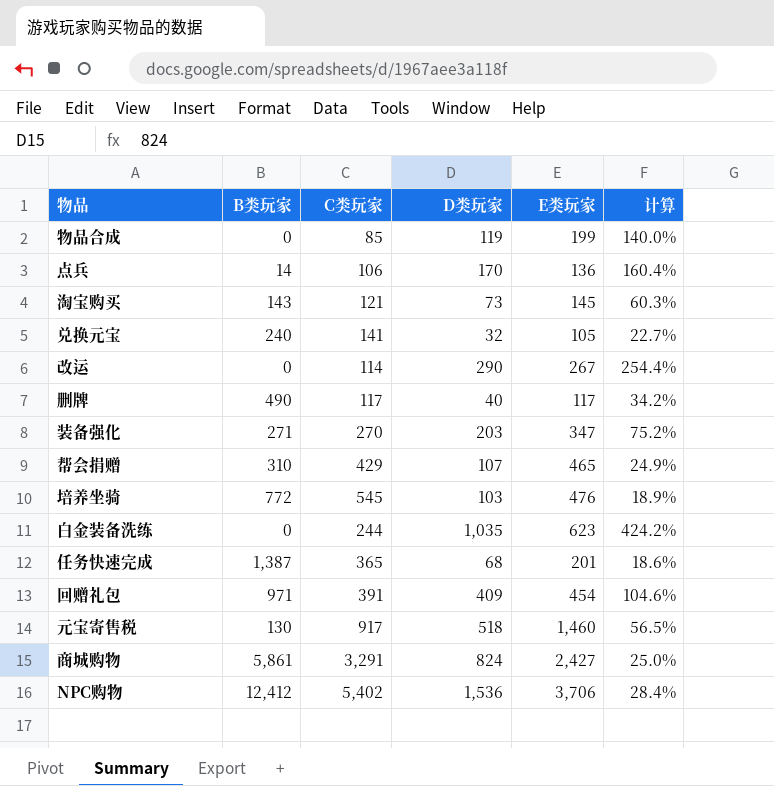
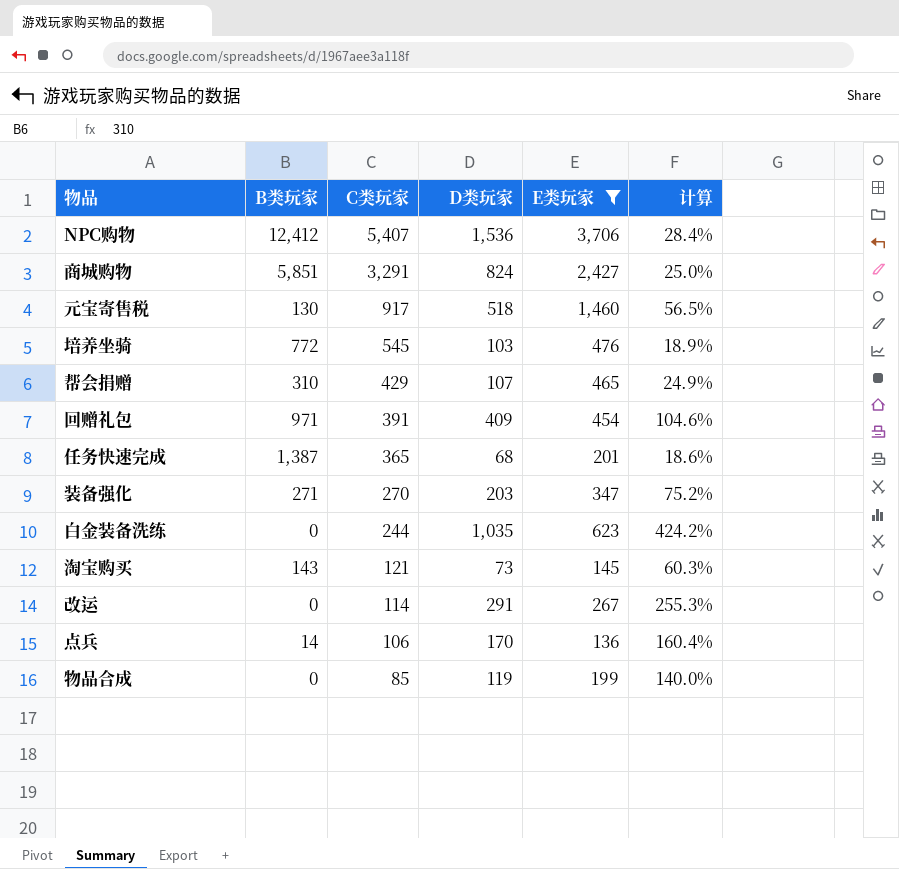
filter: none -> E类玩家 >= 136
row order: none -> C类玩家 descending
NPC购物 | C类玩家: 5,402 -> 5,407
商城购物 | B类玩家: 5,861 -> 5,851
改运 | D类玩家: 290 -> 291
改运 | 计算: 254.4% -> 255.3%

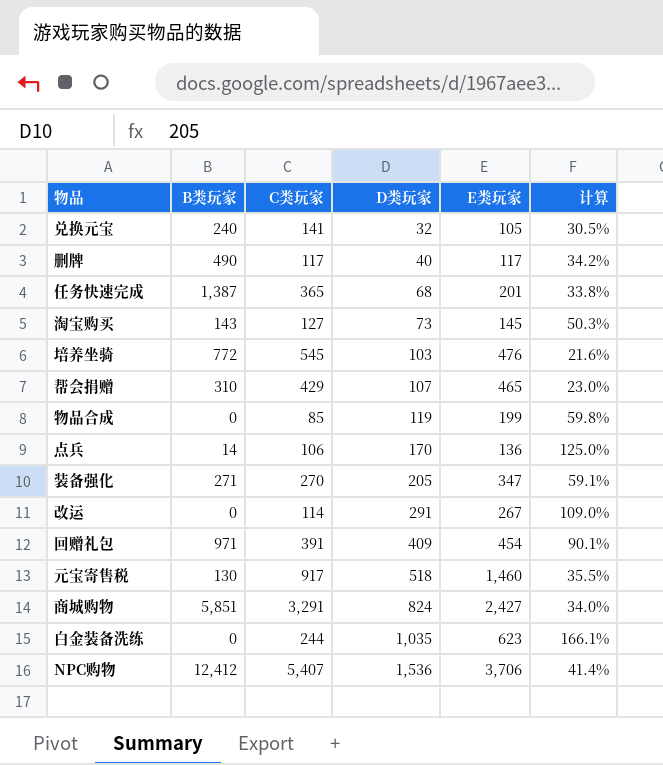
filter: E类玩家 >= 136 -> none
row order: C类玩家 descending -> D类玩家 ascending
column 计算 | formula: [D类玩家] / [C类玩家] -> [D类玩家] / [E类玩家]
淘宝购买 | C类玩家: 121 -> 127
装备强化 | D类玩家: 203 -> 205

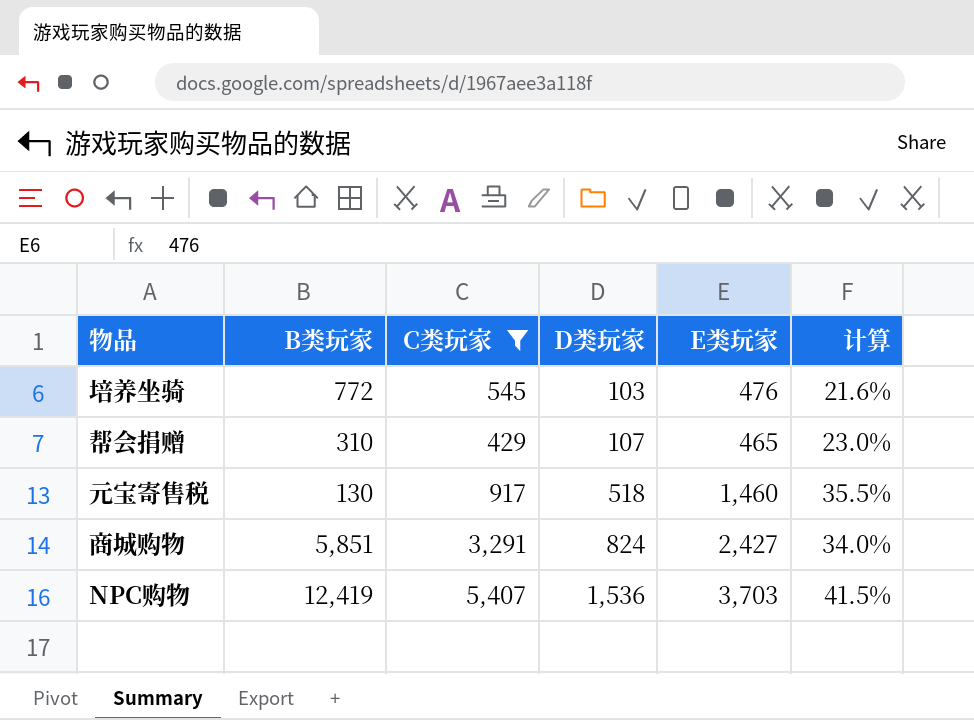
filter: none -> C类玩家 >= 429
NPC购物 | B类玩家: 12,412 -> 12,419
NPC购物 | E类玩家: 3,706 -> 3,703
NPC购物 | 计算: 41.4% -> 41.5%

